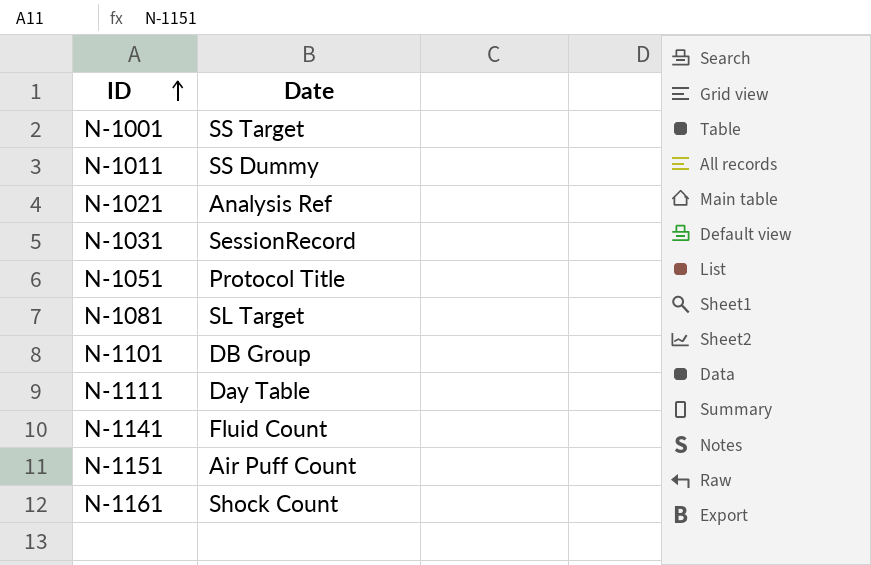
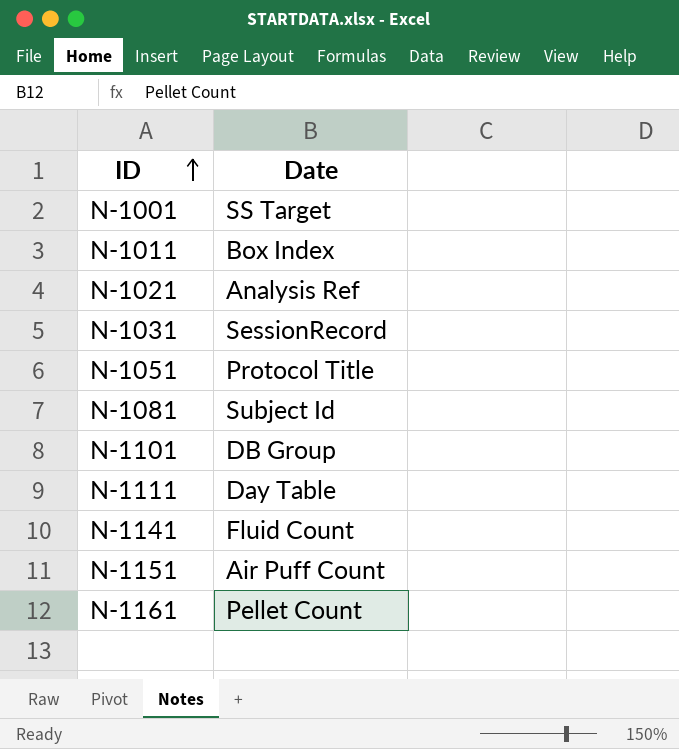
N-1011 | Date: SS Dummy -> Box Index
N-1081 | Date: SL Target -> Subject Id
N-1161 | Date: Shock Count -> Pellet Count

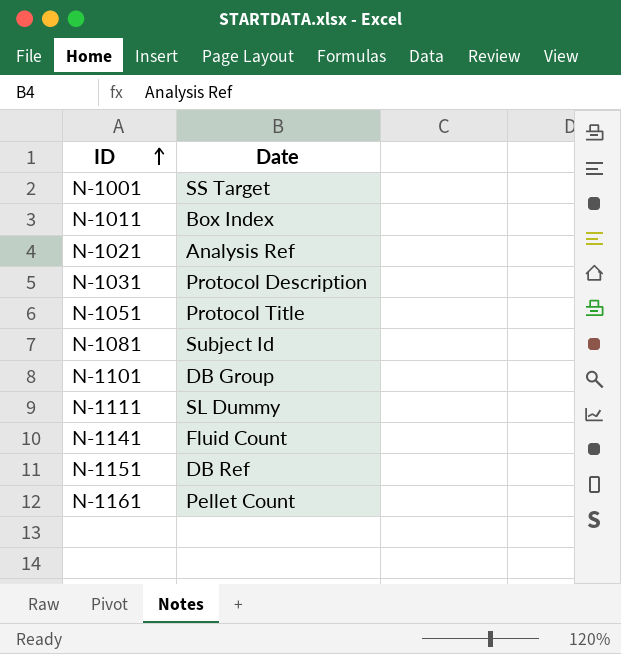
N-1031 | Date: SessionRecord -> Protocol Description
N-1111 | Date: Day Table -> SL Dummy
N-1151 | Date: Air Puff Count -> DB Ref

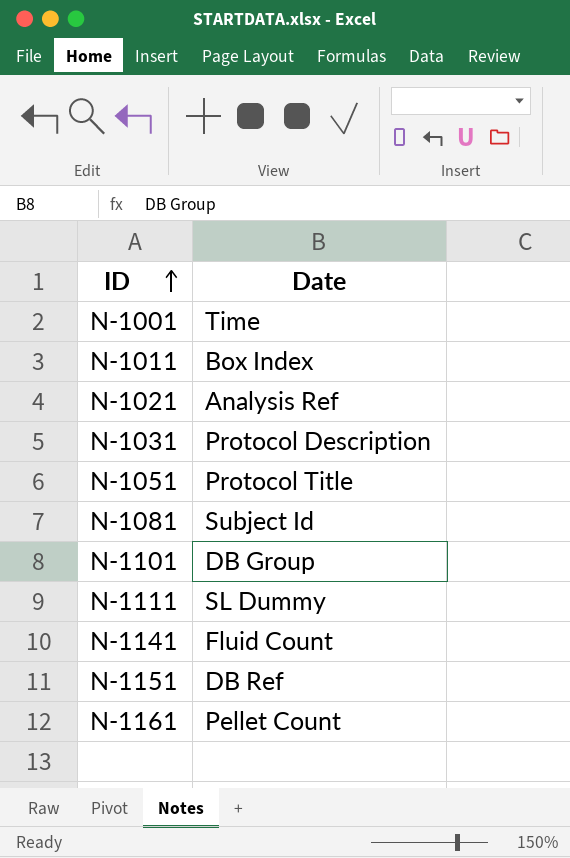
N-1001 | Date: SS Target -> Time

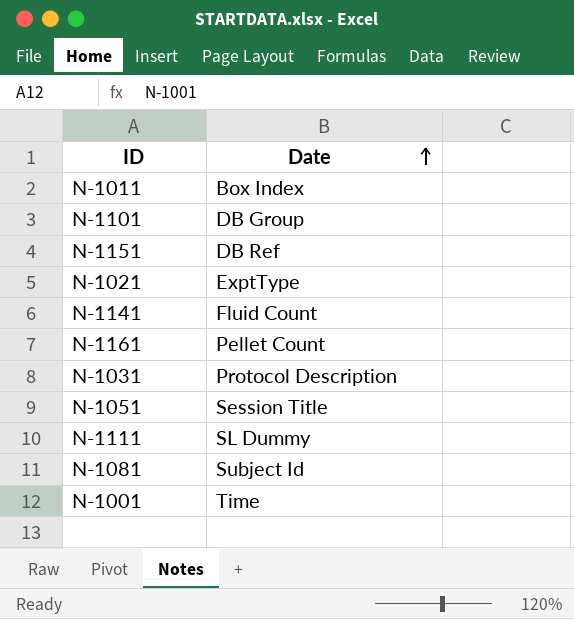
row order: ID ascending -> Date ascending
N-1021 | Date: Analysis Ref -> ExptType
N-1051 | Date: Protocol Title -> Session Title

